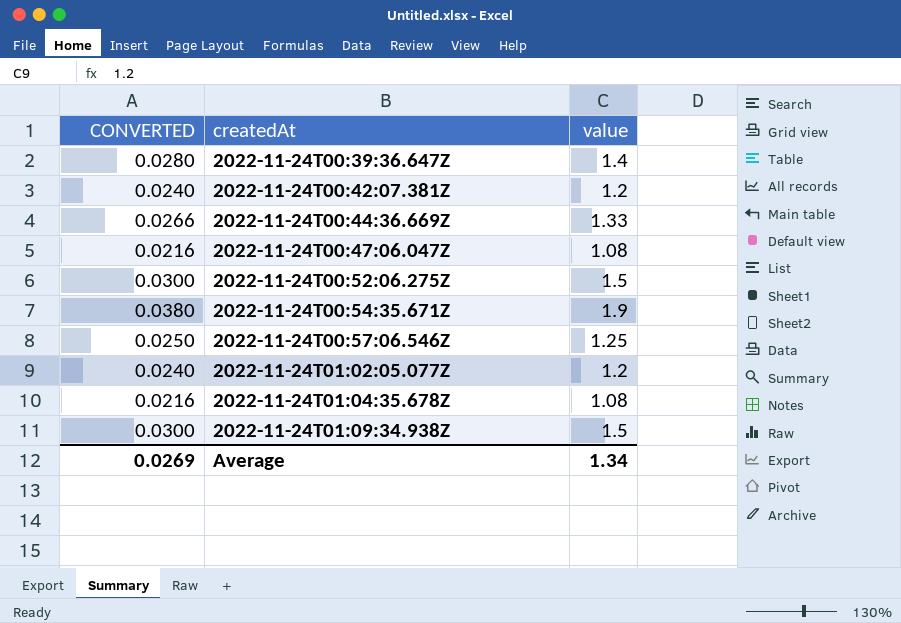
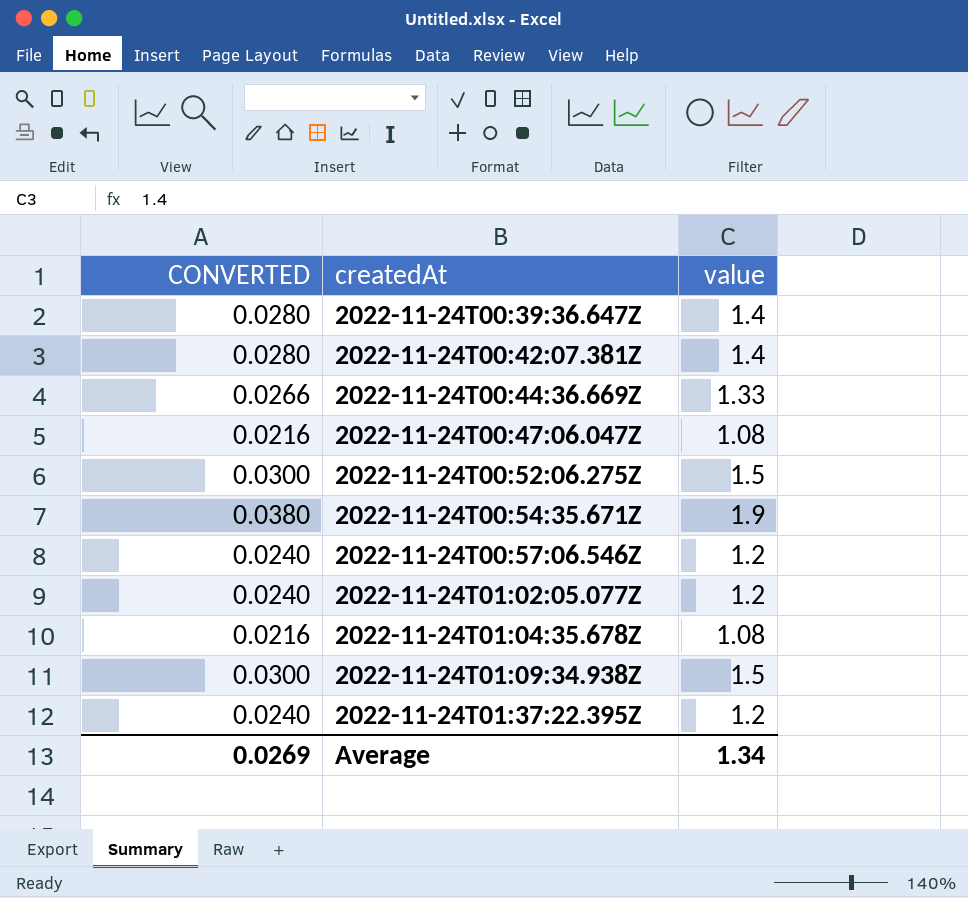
2022-11-24T00:42:07.381Z | CONVERTED: 0.0240 -> 0.0280
2022-11-24T00:42:07.381Z | value: 1.2 -> 1.4
2022-11-24T00:57:06.546Z | CONVERTED: 0.0250 -> 0.0240
2022-11-24T00:57:06.546Z | value: 1.25 -> 1.2
row 2022-11-24T01:37:22.395Z: none -> 0.0240 | 1.2

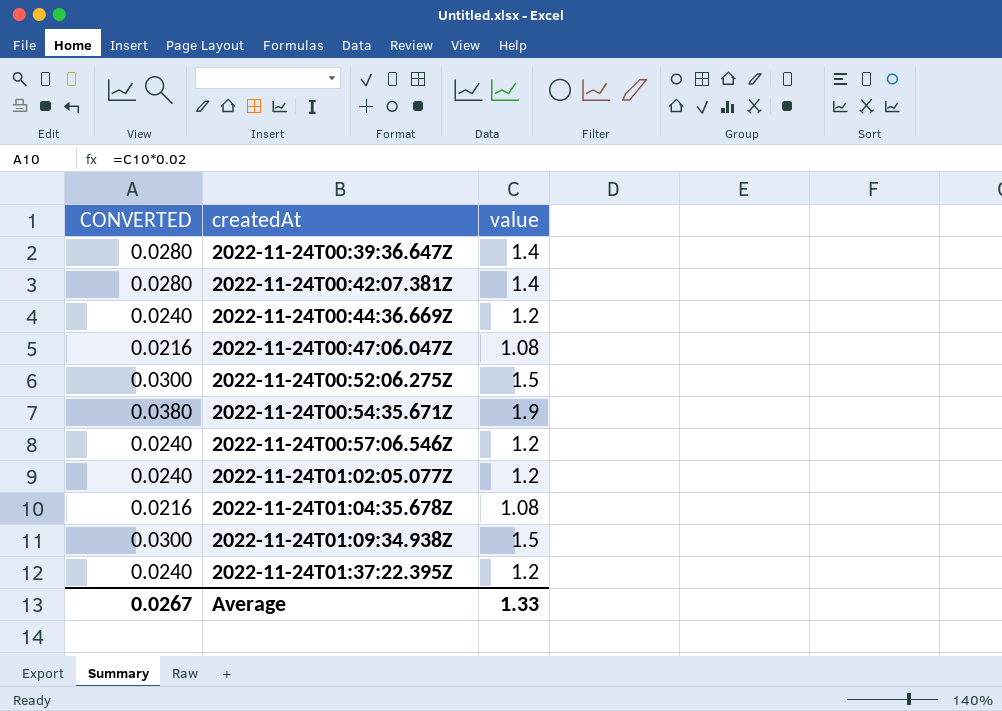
2022-11-24T00:44:36.669Z | CONVERTED: 0.0266 -> 0.0240
2022-11-24T00:44:36.669Z | value: 1.33 -> 1.2
Average | CONVERTED: 0.0269 -> 0.0267
Average | value: 1.34 -> 1.33

